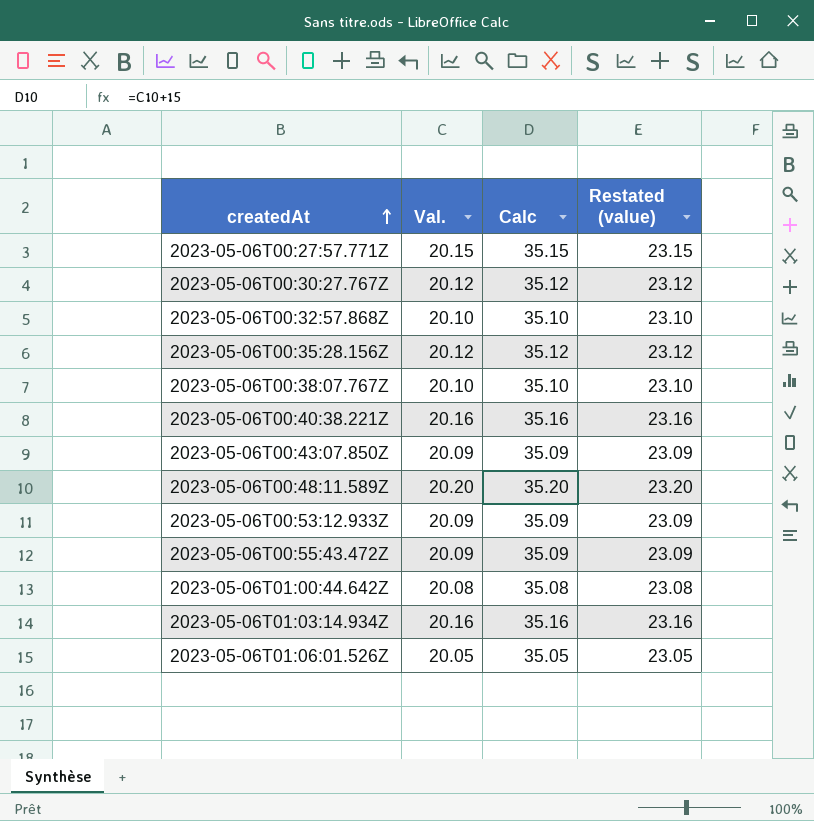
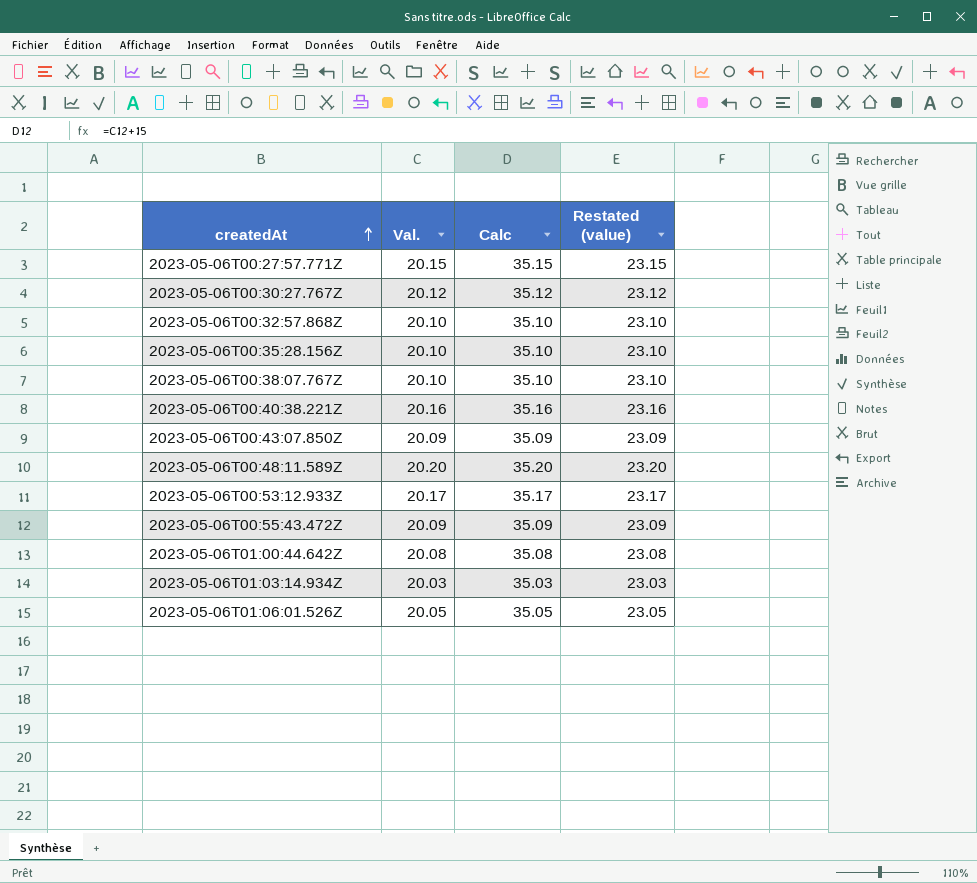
2023-05-06T00:35:28.156Z | Val.: 20.12 -> 20.10
2023-05-06T00:35:28.156Z | Calc: 35.12 -> 35.10
2023-05-06T00:35:28.156Z | Restated (value): 23.12 -> 23.10
2023-05-06T00:53:12.933Z | Val.: 20.09 -> 20.17
2023-05-06T00:53:12.933Z | Calc: 35.09 -> 35.17
2023-05-06T00:53:12.933Z | Restated (value): 23.09 -> 23.17
2023-05-06T01:03:14.934Z | Val.: 20.16 -> 20.03
2023-05-06T01:03:14.934Z | Calc: 35.16 -> 35.03
2023-05-06T01:03:14.934Z | Restated (value): 23.16 -> 23.03

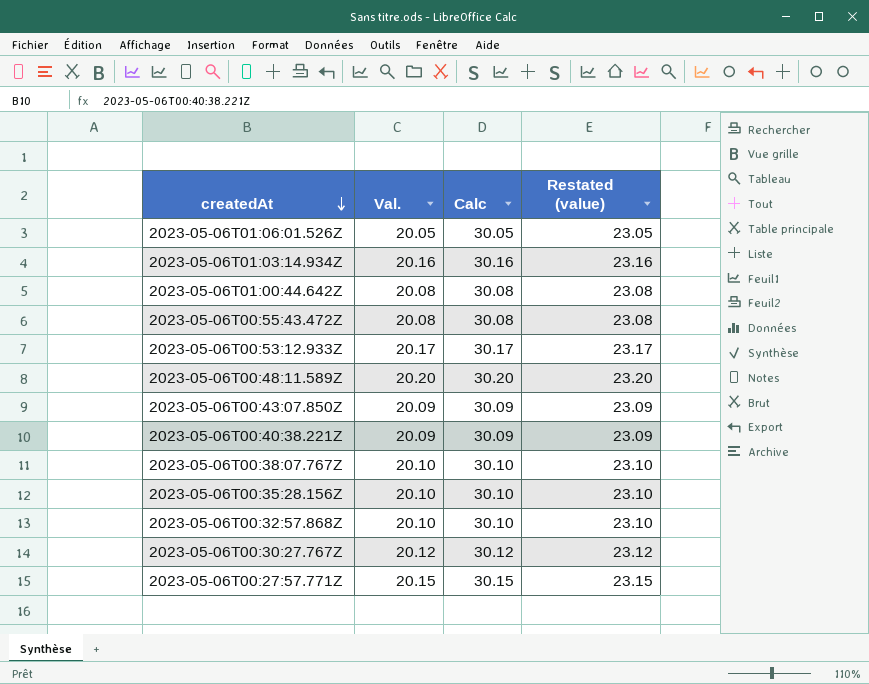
row order: createdAt ascending -> createdAt descending
column Calc | formula: [Val.] + 15 -> [Val.] + 10
2023-05-06T01:03:14.934Z | Val.: 20.03 -> 20.16
2023-05-06T01:03:14.934Z | Restated (value): 23.03 -> 23.16
2023-05-06T00:55:43.472Z | Val.: 20.09 -> 20.08
2023-05-06T00:55:43.472Z | Restated (value): 23.09 -> 23.08
2023-05-06T00:40:38.221Z | Val.: 20.16 -> 20.09
2023-05-06T00:40:38.221Z | Restated (value): 23.16 -> 23.09

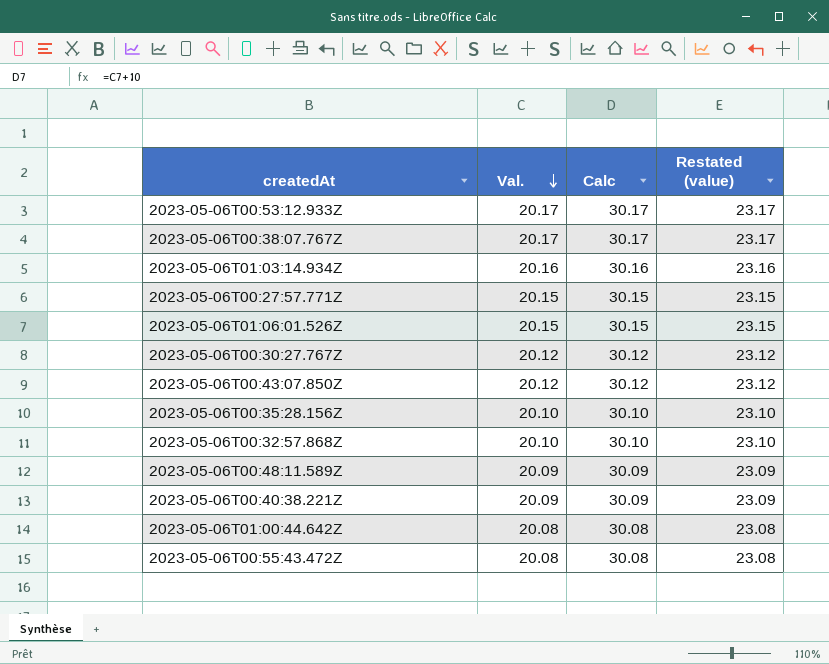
row order: createdAt descending -> Val. descending
2023-05-06T00:38:07.767Z | Val.: 20.10 -> 20.17
2023-05-06T00:38:07.767Z | Calc: 30.10 -> 30.17
2023-05-06T00:38:07.767Z | Restated (value): 23.10 -> 23.17
2023-05-06T01:06:01.526Z | Val.: 20.05 -> 20.15
2023-05-06T01:06:01.526Z | Calc: 30.05 -> 30.15
2023-05-06T01:06:01.526Z | Restated (value): 23.05 -> 23.15
2023-05-06T00:43:07.850Z | Val.: 20.09 -> 20.12
2023-05-06T00:43:07.850Z | Calc: 30.09 -> 30.12
2023-05-06T00:43:07.850Z | Restated (value): 23.09 -> 23.12
2023-05-06T00:48:11.589Z | Val.: 20.20 -> 20.09
2023-05-06T00:48:11.589Z | Calc: 30.20 -> 30.09
2023-05-06T00:48:11.589Z | Restated (value): 23.20 -> 23.09

